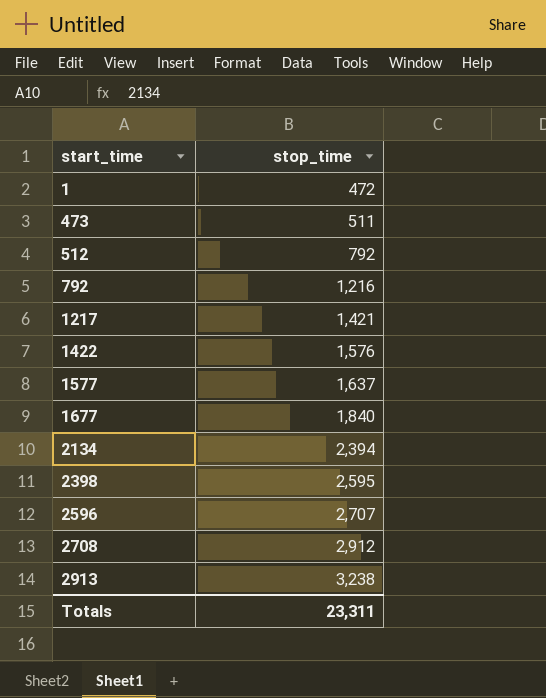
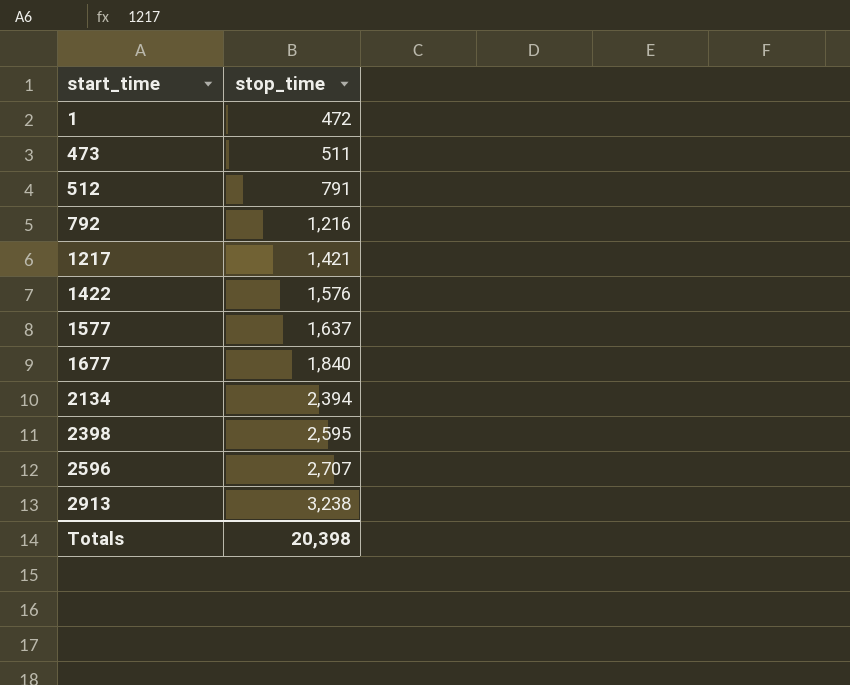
row 2708: 2,912 -> none
512 | stop_time: 792 -> 791
Totals | stop_time: 23,311 -> 20,398

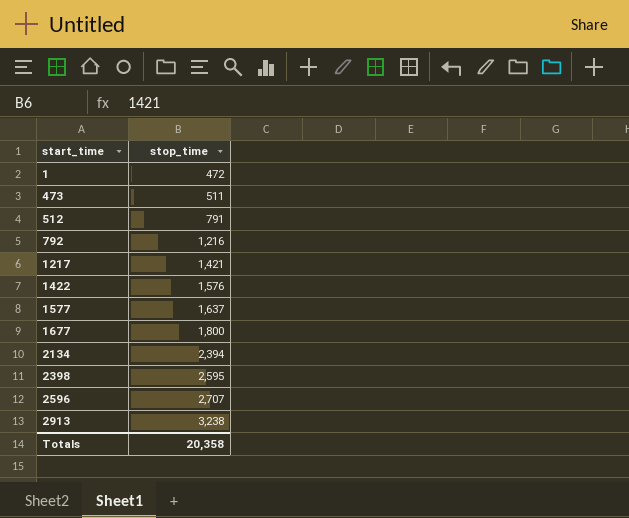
1677 | stop_time: 1,840 -> 1,800
Totals | stop_time: 20,398 -> 20,358

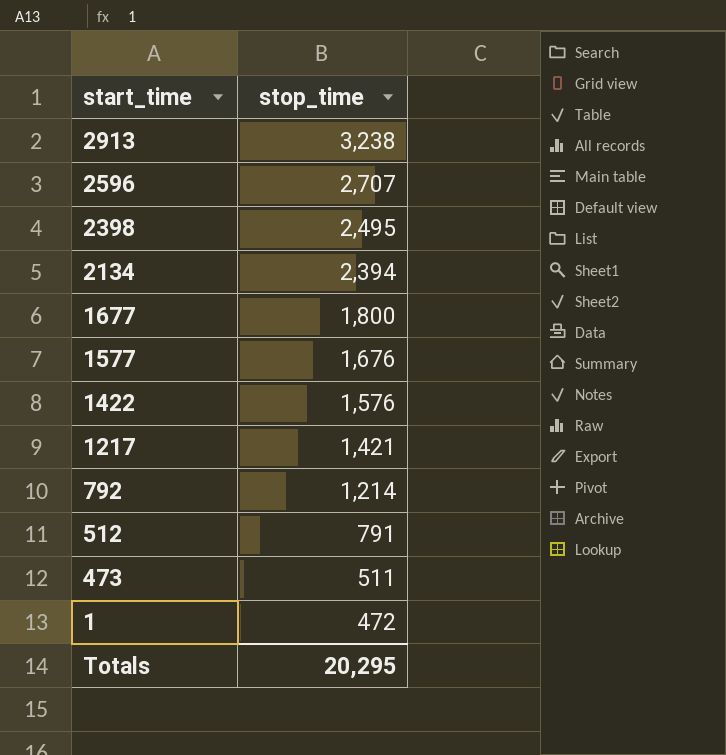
row order: start_time ascending -> start_time descending
2398 | stop_time: 2,595 -> 2,495
1577 | stop_time: 1,637 -> 1,676
792 | stop_time: 1,216 -> 1,214
Totals | stop_time: 20,358 -> 20,295

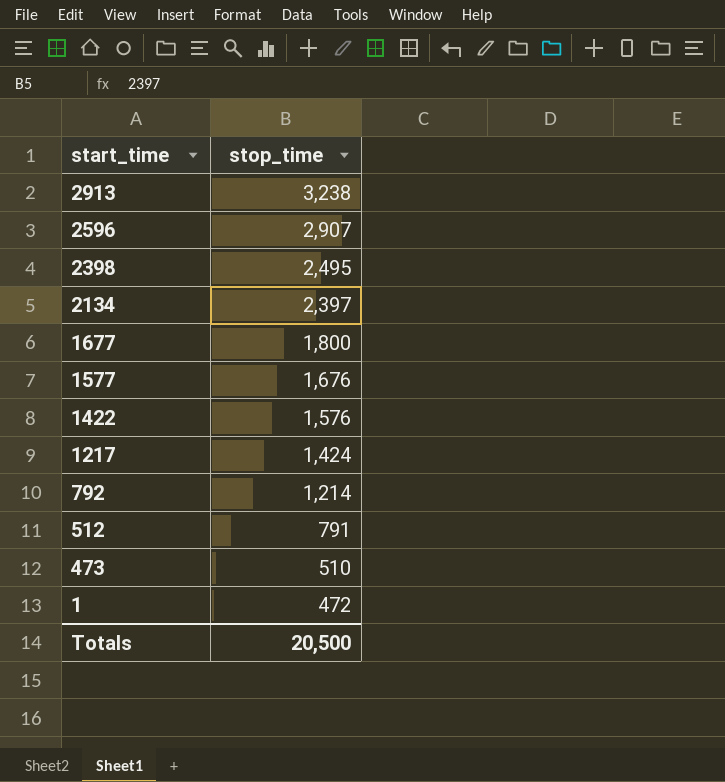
2596 | stop_time: 2,707 -> 2,907
2134 | stop_time: 2,394 -> 2,397
1217 | stop_time: 1,421 -> 1,424
473 | stop_time: 511 -> 510
Totals | stop_time: 20,295 -> 20,500

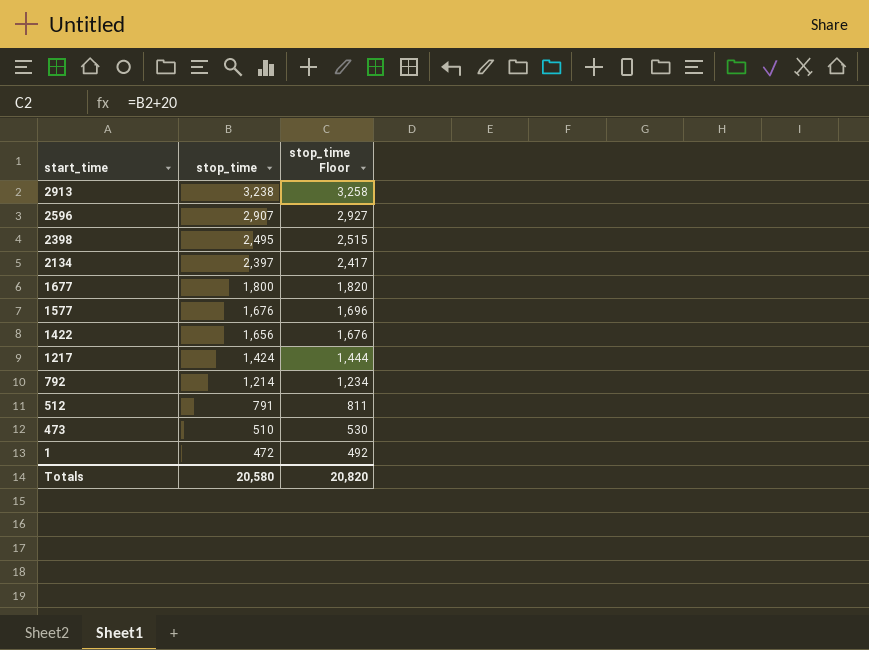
column stop_time Floor | formula: none -> [stop_time] + 20
1422 | stop_time: 1,576 -> 1,656
Totals | stop_time: 20,500 -> 20,580

